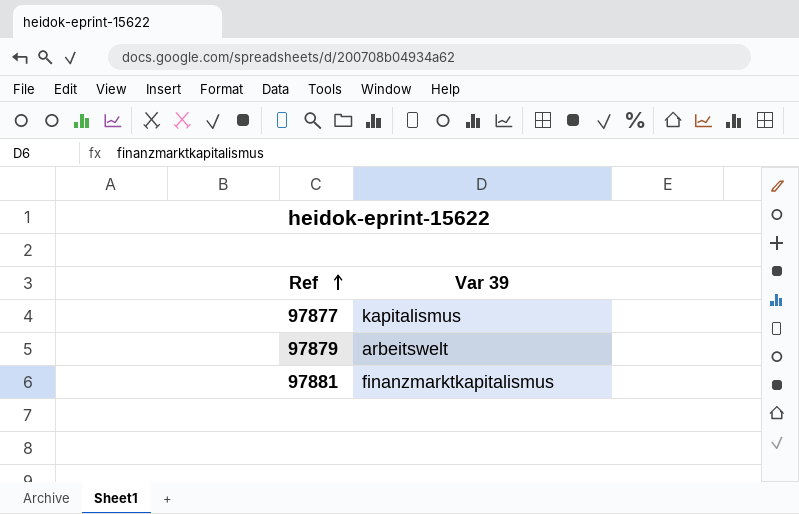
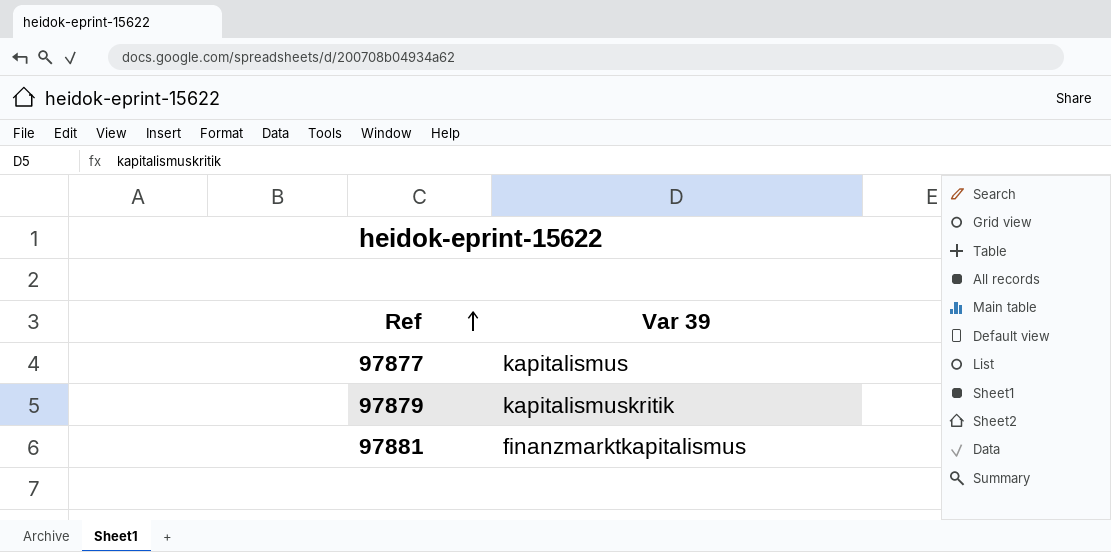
97879 | Var 39: arbeitswelt -> kapitalismuskritik

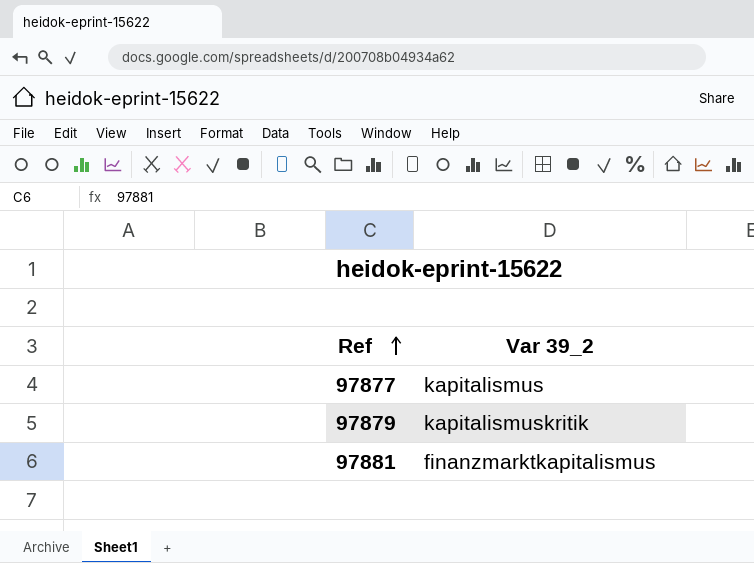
column name: Var 39 -> Var 39_2

